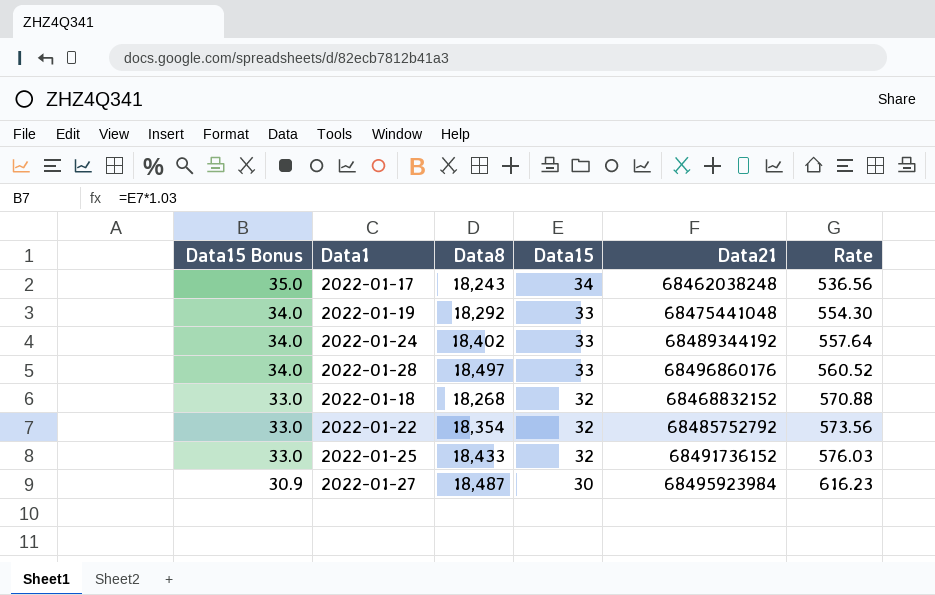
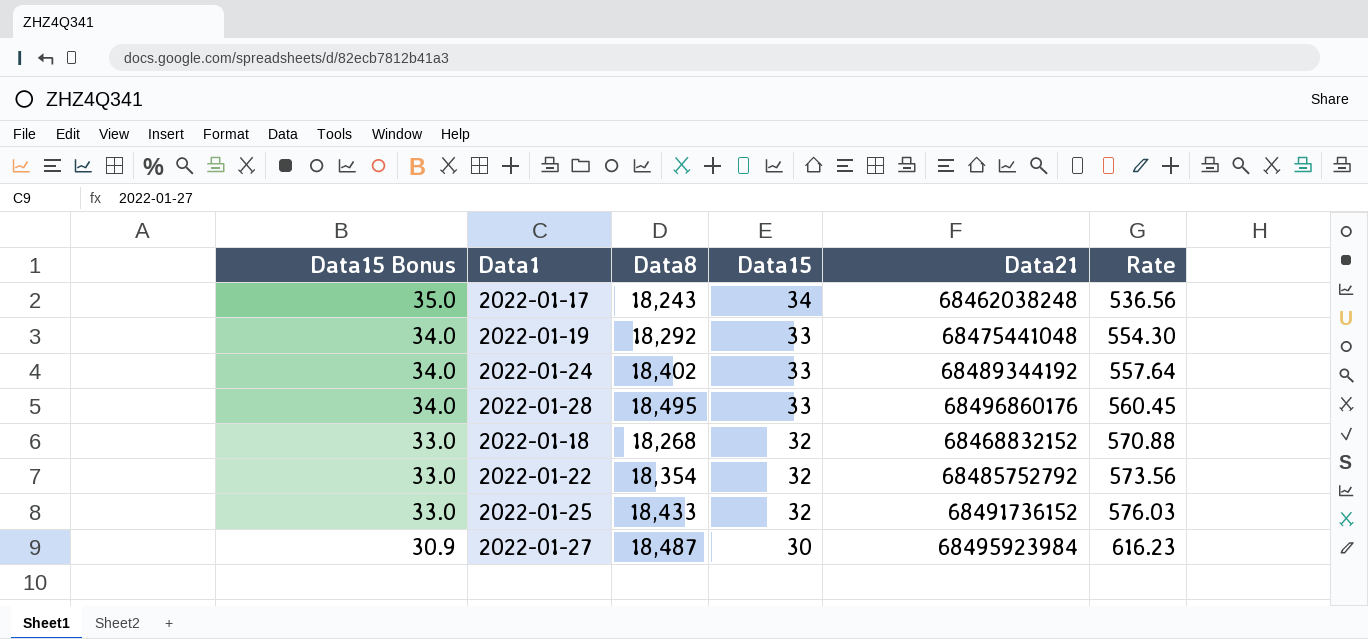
2022-01-28 | Data8: 18,497 -> 18,495
2022-01-28 | Rate: 560.52 -> 560.45

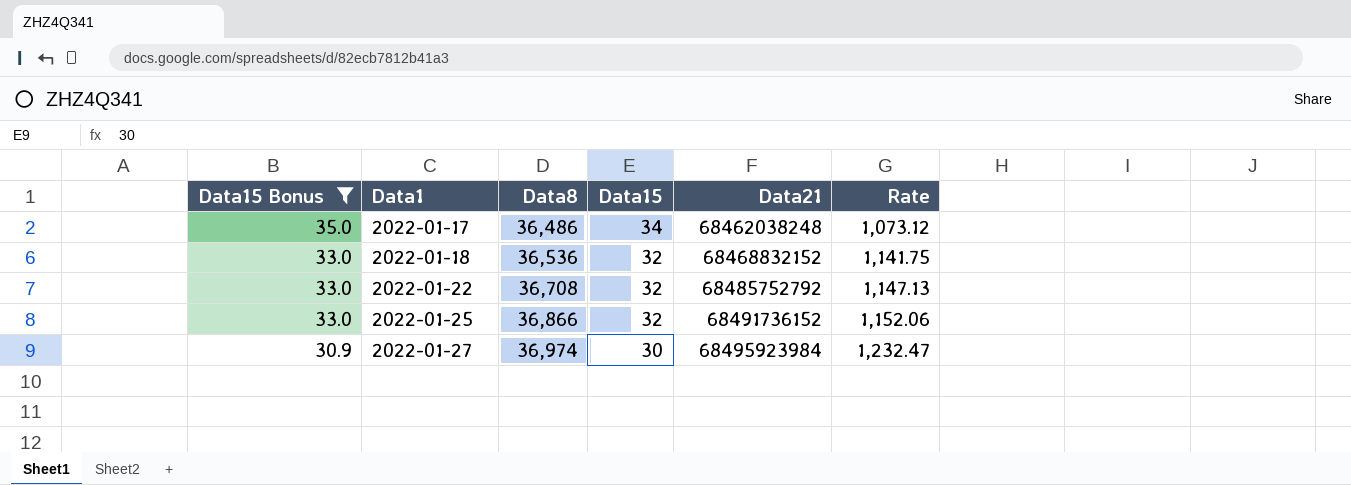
filter: none -> Data15 Bonus != 34.0
2022-01-17 | Data8: 18,243 -> 36,486
2022-01-17 | Rate: 536.56 -> 1,073.12
2022-01-18 | Data8: 18,268 -> 36,536
2022-01-18 | Rate: 570.88 -> 1,141.75
2022-01-22 | Data8: 18,354 -> 36,708
2022-01-22 | Rate: 573.56 -> 1,147.13
2022-01-25 | Data8: 18,433 -> 36,866
2022-01-25 | Rate: 576.03 -> 1,152.06
2022-01-27 | Data8: 18,487 -> 36,974
2022-01-27 | Rate: 616.23 -> 1,232.47

